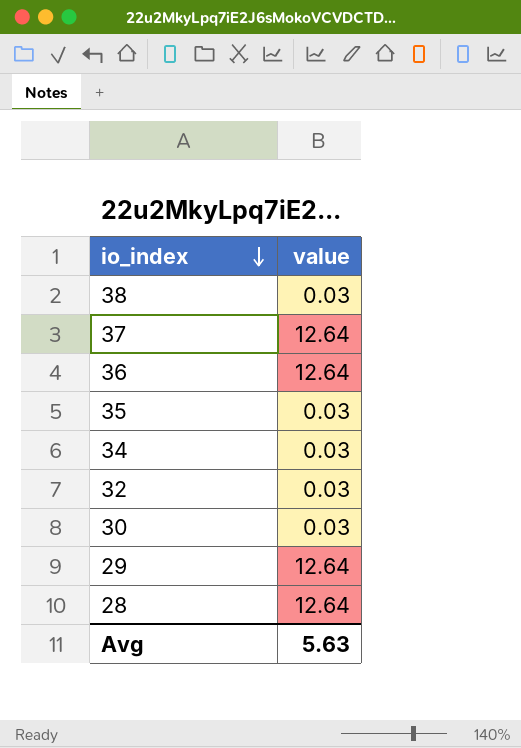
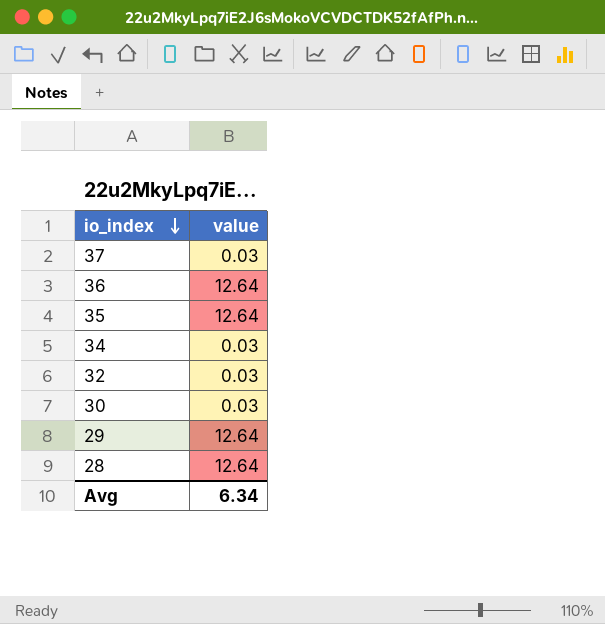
row 38: 0.03 -> none
37 | value: 12.64 -> 0.03
35 | value: 0.03 -> 12.64
Avg | value: 5.63 -> 6.34

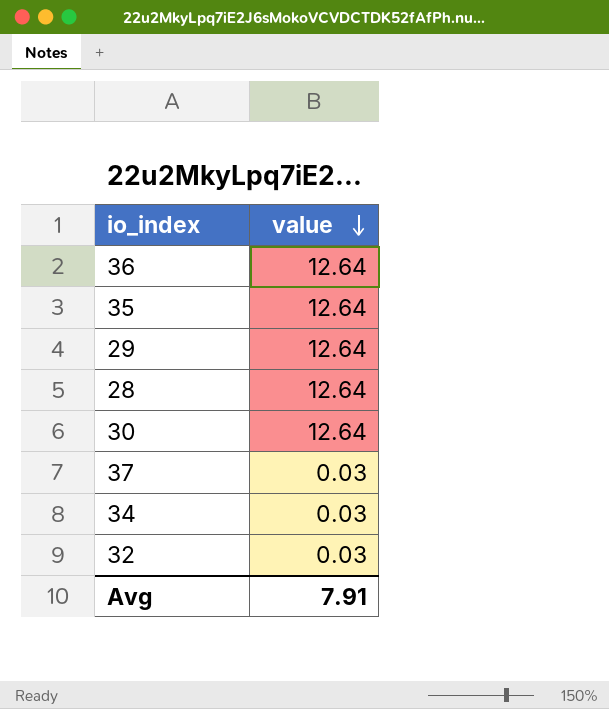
row order: io_index descending -> value descending
30 | value: 0.03 -> 12.64
Avg | value: 6.34 -> 7.91

